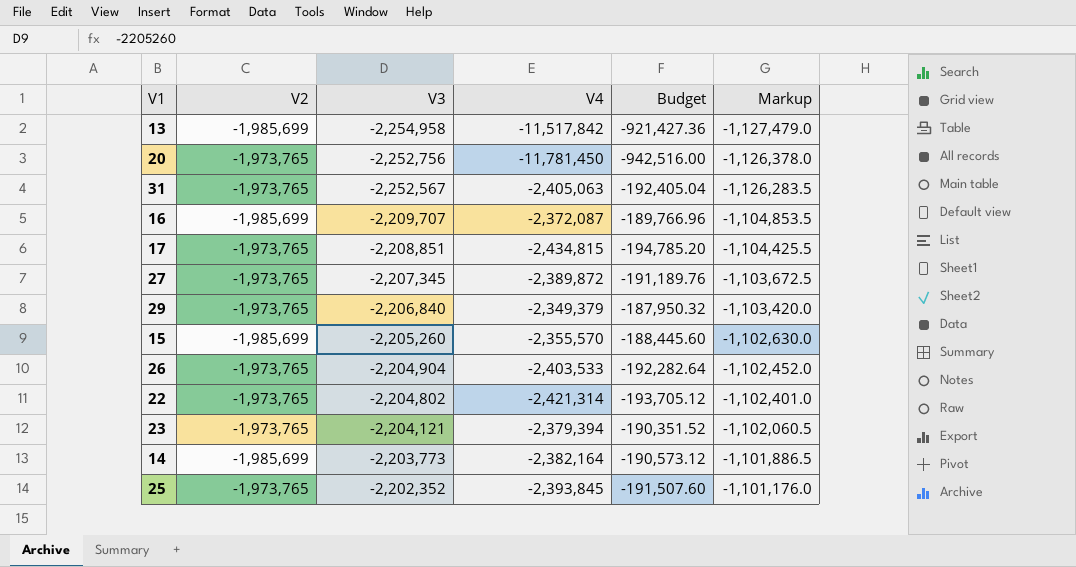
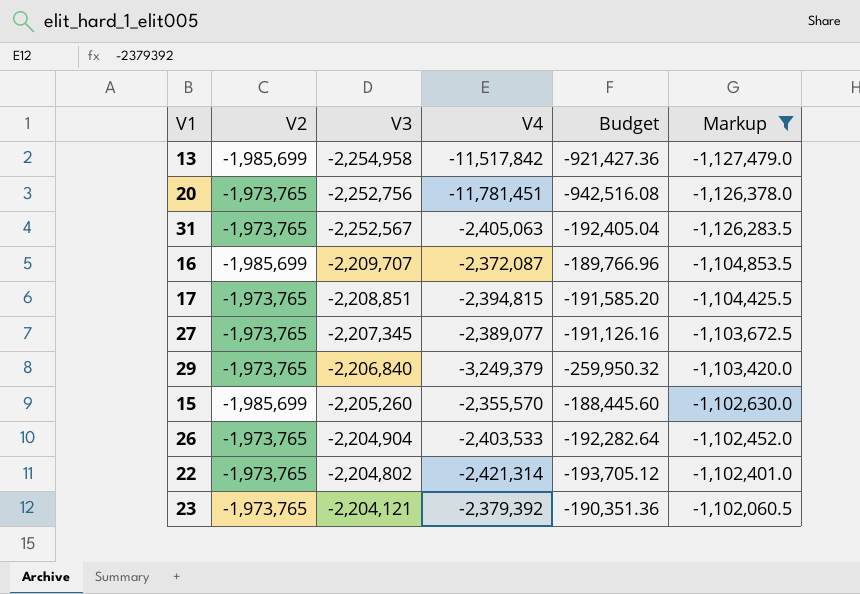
filter: none -> Markup <= -1,102,060.5
20 | V4: -11,781,450 -> -11,781,451
20 | Budget: -942,516.00 -> -942,516.08
17 | V4: -2,434,815 -> -2,394,815
17 | Budget: -194,785.20 -> -191,585.20
27 | V4: -2,389,872 -> -2,389,077
27 | Budget: -191,189.76 -> -191,126.16
29 | V4: -2,349,379 -> -3,249,379
29 | Budget: -187,950.32 -> -259,950.32
23 | V4: -2,379,394 -> -2,379,392
23 | Budget: -190,351.52 -> -190,351.36

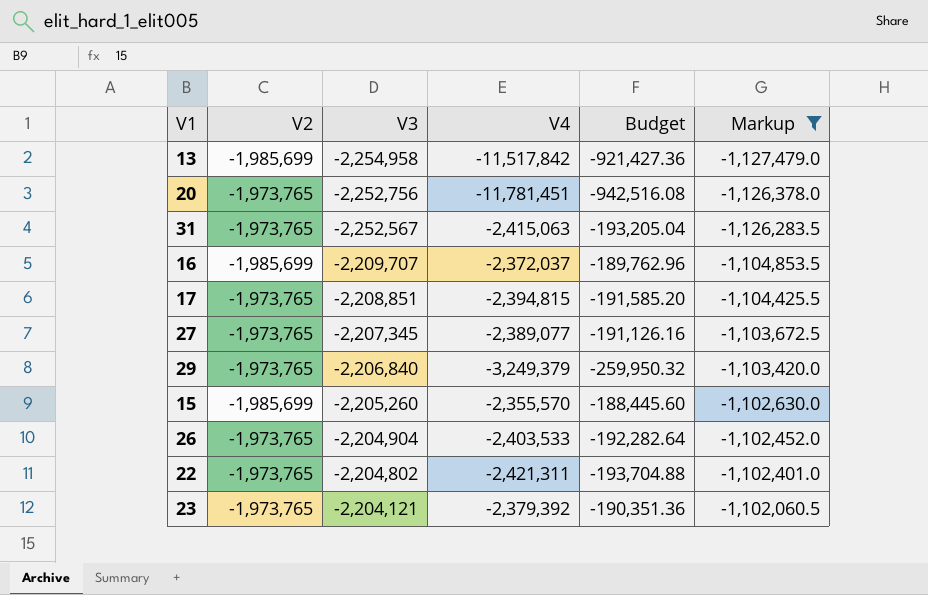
31 | V4: -2,405,063 -> -2,415,063
31 | Budget: -192,405.04 -> -193,205.04
16 | V4: -2,372,087 -> -2,372,037
16 | Budget: -189,766.96 -> -189,762.96
22 | V4: -2,421,314 -> -2,421,311
22 | Budget: -193,705.12 -> -193,704.88

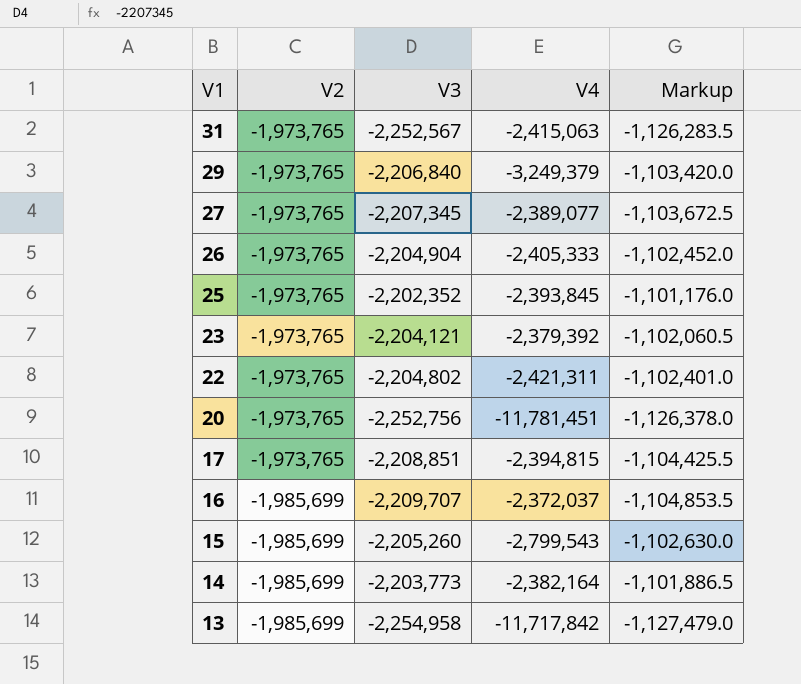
filter: Markup <= -1,102,060.5 -> none
row order: V3 ascending -> V1 descending
column Budget | formula: [V4] * 0.08 -> none
26 | V4: -2,403,533 -> -2,405,333
15 | V4: -2,355,570 -> -2,799,543
13 | V4: -11,517,842 -> -11,717,842

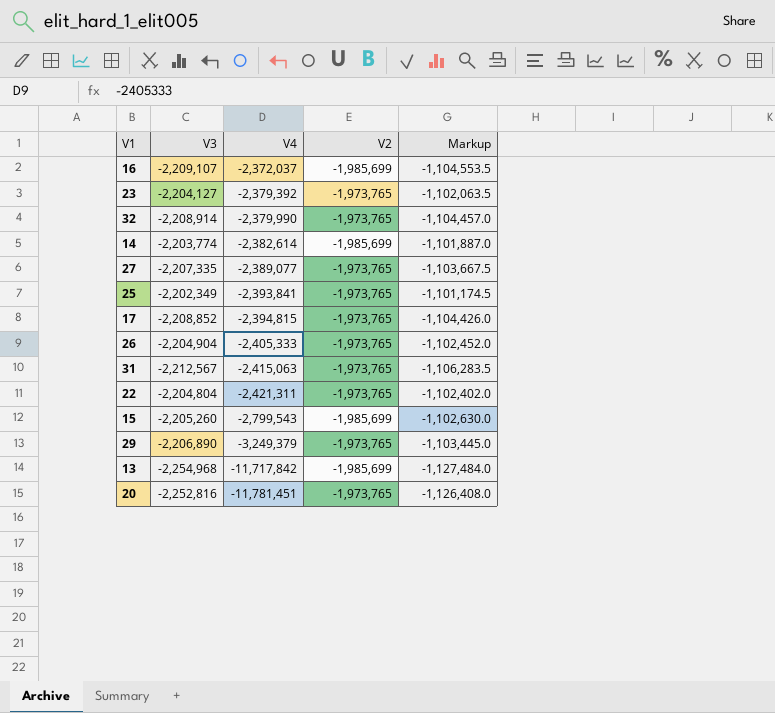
row order: V1 descending -> V4 descending
column V2 | position: 2 -> 4
16 | V3: -2,209,707 -> -2,209,107
16 | Markup: -1,104,853.5 -> -1,104,553.5
23 | V3: -2,204,121 -> -2,204,127
23 | Markup: -1,102,060.5 -> -1,102,063.5
row 32: none -> -2,208,914 | -2,379,990 | -1,973,765 | -1,104,457.0
14 | V3: -2,203,773 -> -2,203,774
14 | V4: -2,382,164 -> -2,382,614
14 | Markup: -1,101,886.5 -> -1,101,887.0
27 | V3: -2,207,345 -> -2,207,335
27 | Markup: -1,103,672.5 -> -1,103,667.5
25 | V3: -2,202,352 -> -2,202,349
25 | V4: -2,393,845 -> -2,393,841
25 | Markup: -1,101,176.0 -> -1,101,174.5
17 | V3: -2,208,851 -> -2,208,852
17 | Markup: -1,104,425.5 -> -1,104,426.0
31 | V3: -2,252,567 -> -2,212,567
31 | Markup: -1,126,283.5 -> -1,106,283.5
22 | V3: -2,204,802 -> -2,204,804
22 | Markup: -1,102,401.0 -> -1,102,402.0
29 | V3: -2,206,840 -> -2,206,890
29 | Markup: -1,103,420.0 -> -1,103,445.0
13 | V3: -2,254,958 -> -2,254,968
13 | Markup: -1,127,479.0 -> -1,127,484.0
20 | V3: -2,252,756 -> -2,252,816
20 | Markup: -1,126,378.0 -> -1,126,408.0

